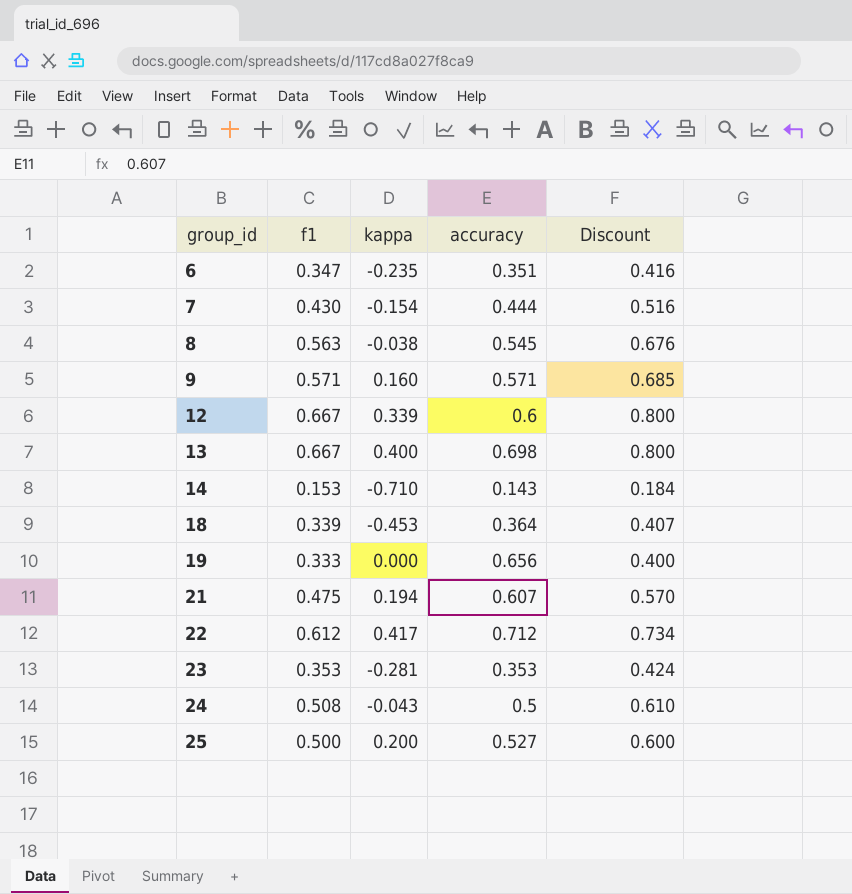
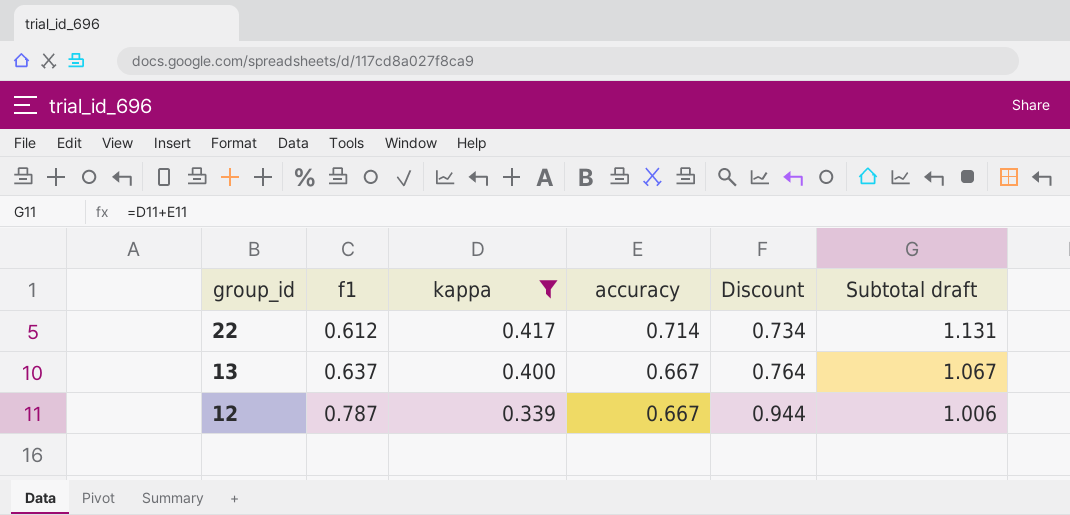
filter: none -> kappa >= 0.339
row order: group_id ascending -> group_id descending
column Subtotal draft | formula: none -> [kappa] + [accuracy]
22 | accuracy: 0.712 -> 0.714
13 | f1: 0.667 -> 0.637
13 | accuracy: 0.698 -> 0.667
13 | Discount: 0.800 -> 0.764
12 | f1: 0.667 -> 0.787
12 | accuracy: 0.6 -> 0.667
12 | Discount: 0.800 -> 0.944

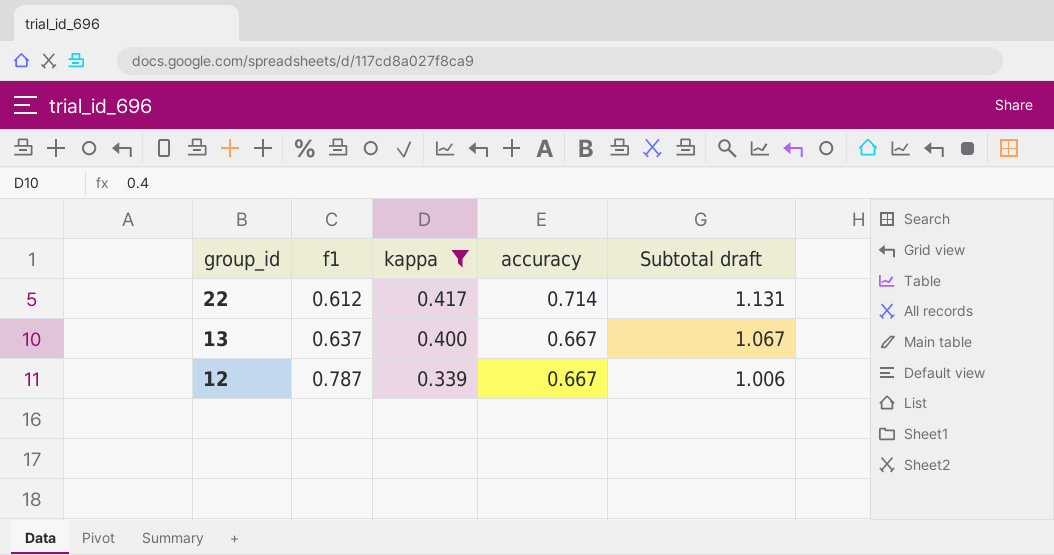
column Discount | formula: [f1] * 1.2 -> none

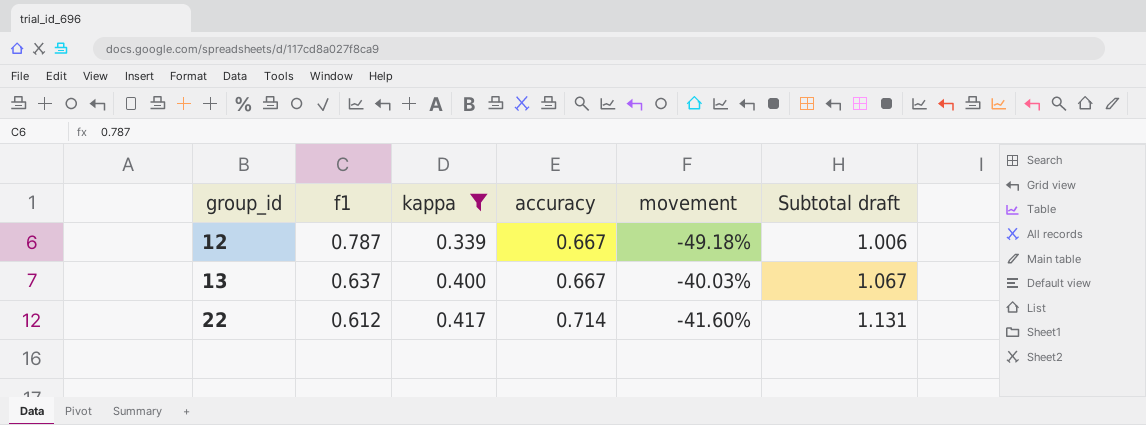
row order: group_id descending -> group_id ascending
column movement | formula: none -> ([kappa] - [accuracy]) / [accuracy]

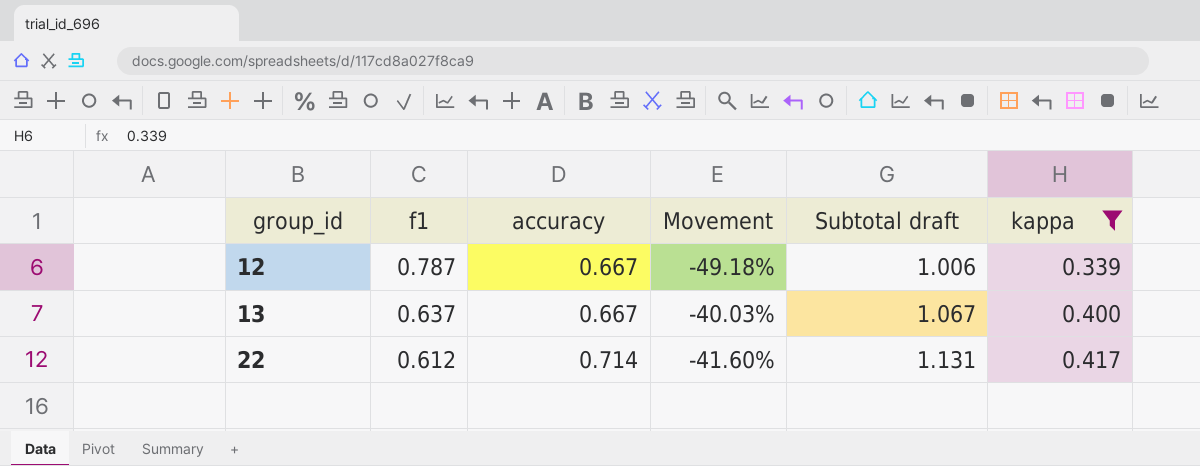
column name: movement -> Movement
column kappa | position: 3 -> 6

